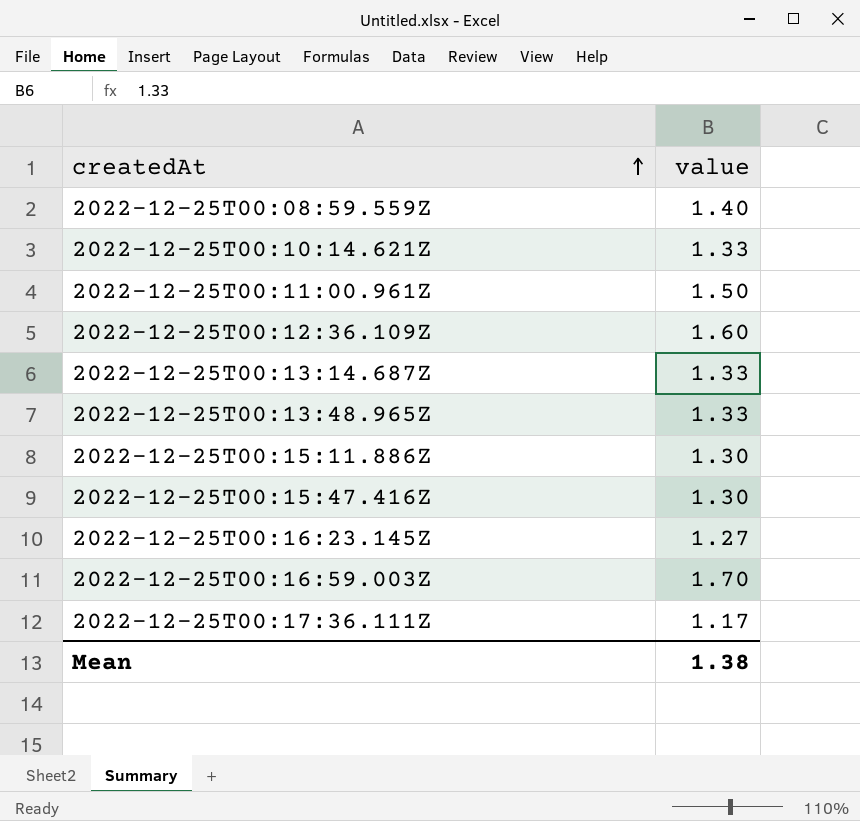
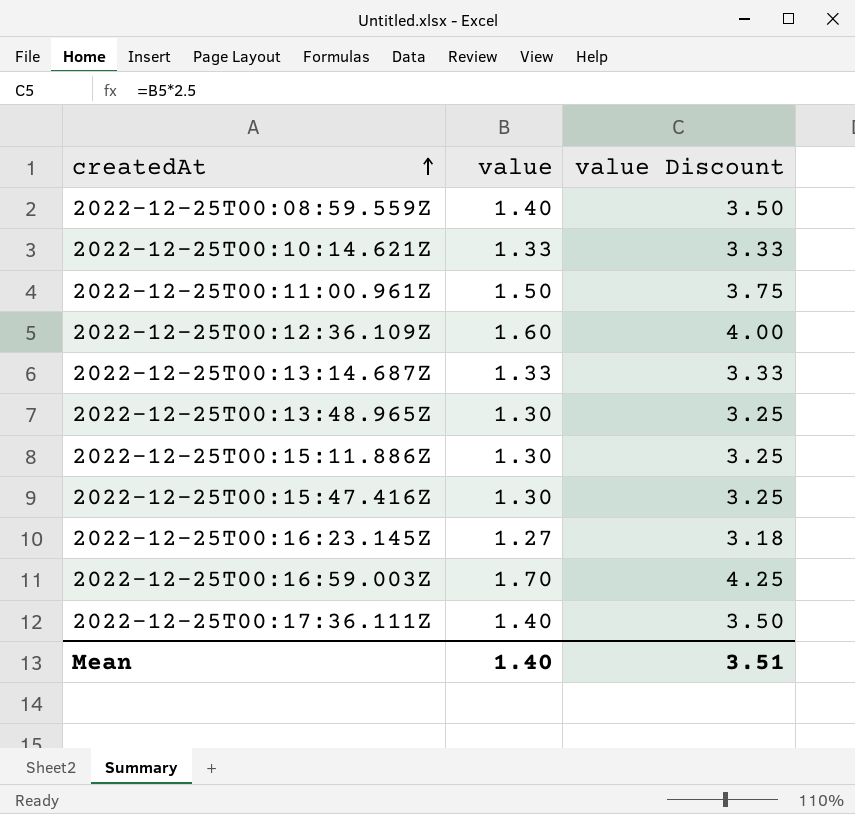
column value Discount | formula: none -> [value] * 2.5
2022-12-25T00:13:48.965Z | value: 1.33 -> 1.30
2022-12-25T00:17:36.111Z | value: 1.17 -> 1.40
Mean | value: 1.38 -> 1.40

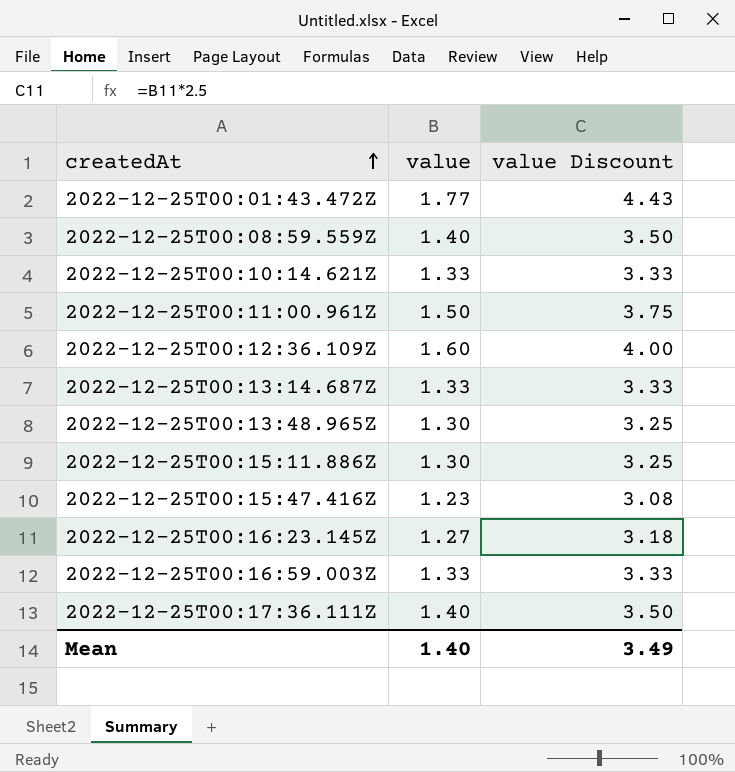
row 2022-12-25T00:01:43.472Z: none -> 1.77 | 4.43
2022-12-25T00:15:47.416Z | value: 1.30 -> 1.23
2022-12-25T00:15:47.416Z | value Discount: 3.25 -> 3.08
2022-12-25T00:16:59.003Z | value: 1.70 -> 1.33
2022-12-25T00:16:59.003Z | value Discount: 4.25 -> 3.33
Mean | value Discount: 3.51 -> 3.49

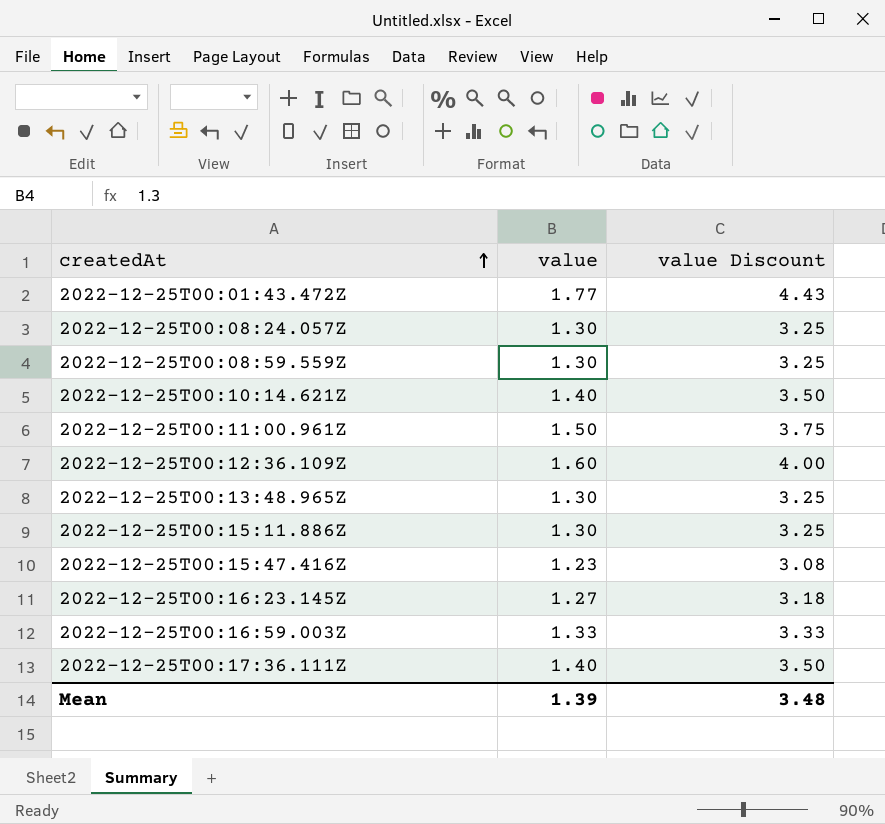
row 2022-12-25T00:13:14.687Z: 1.33 | 3.33 -> none
row 2022-12-25T00:08:24.057Z: none -> 1.30 | 3.25
2022-12-25T00:08:59.559Z | value: 1.40 -> 1.30
2022-12-25T00:08:59.559Z | value Discount: 3.50 -> 3.25
2022-12-25T00:10:14.621Z | value: 1.33 -> 1.40
2022-12-25T00:10:14.621Z | value Discount: 3.33 -> 3.50
Mean | value: 1.40 -> 1.39
Mean | value Discount: 3.49 -> 3.48

